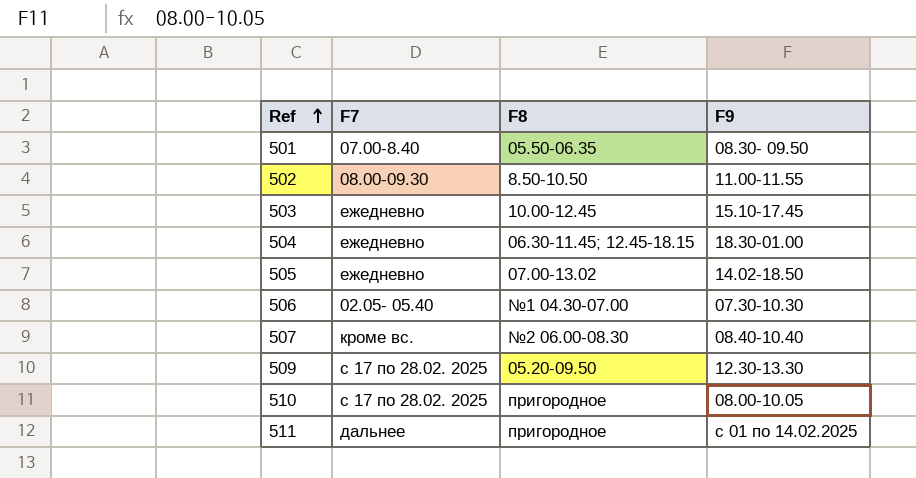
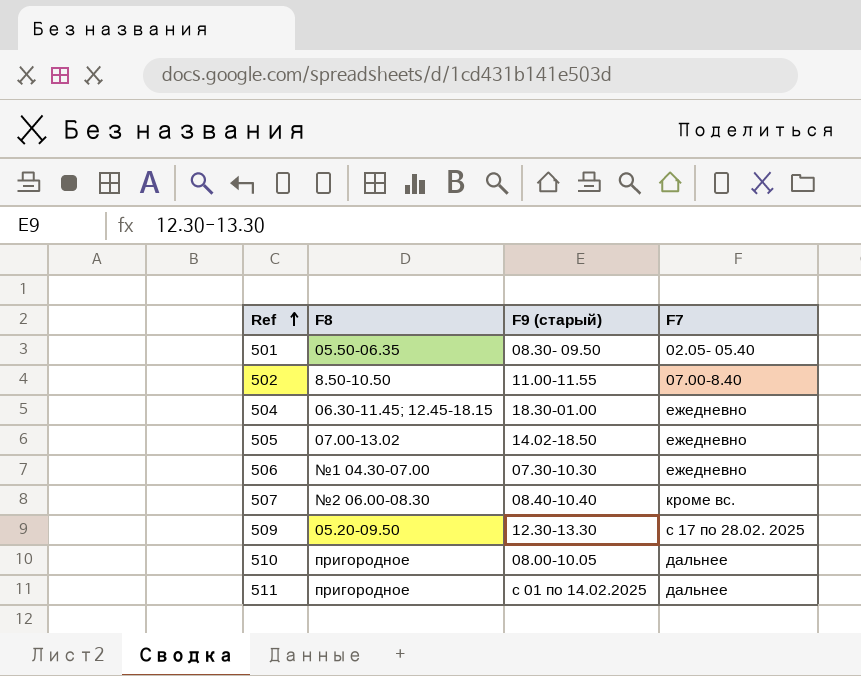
column name: F9 -> F9 (старый)
column F7 | position: 2 -> 4
row 503: ежедневно | 10.00-12.45 | 15.10-17.45 -> none
501 | F7: 07.00-8.40 -> 02.05- 05.40
502 | F7: 08.00-09.30 -> 07.00-8.40
506 | F7: 02.05- 05.40 -> ежедневно
510 | F7: с 17 по 28.02. 2025 -> дальнее

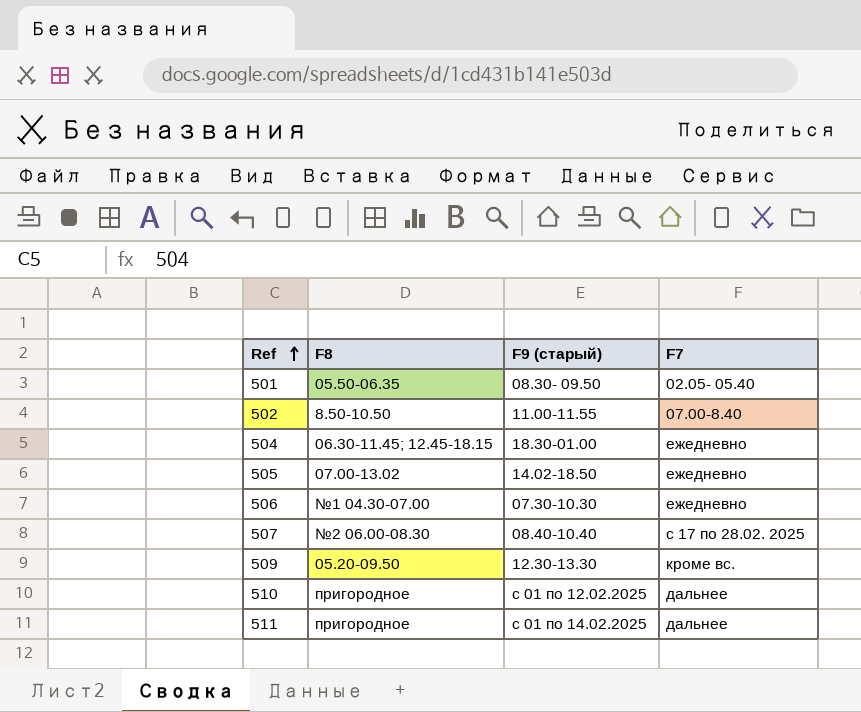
507 | F7: кроме вс. -> с 17 по 28.02. 2025
509 | F7: с 17 по 28.02. 2025 -> кроме вс.
510 | F9 (старый): 08.00-10.05 -> с 01 по 12.02.2025

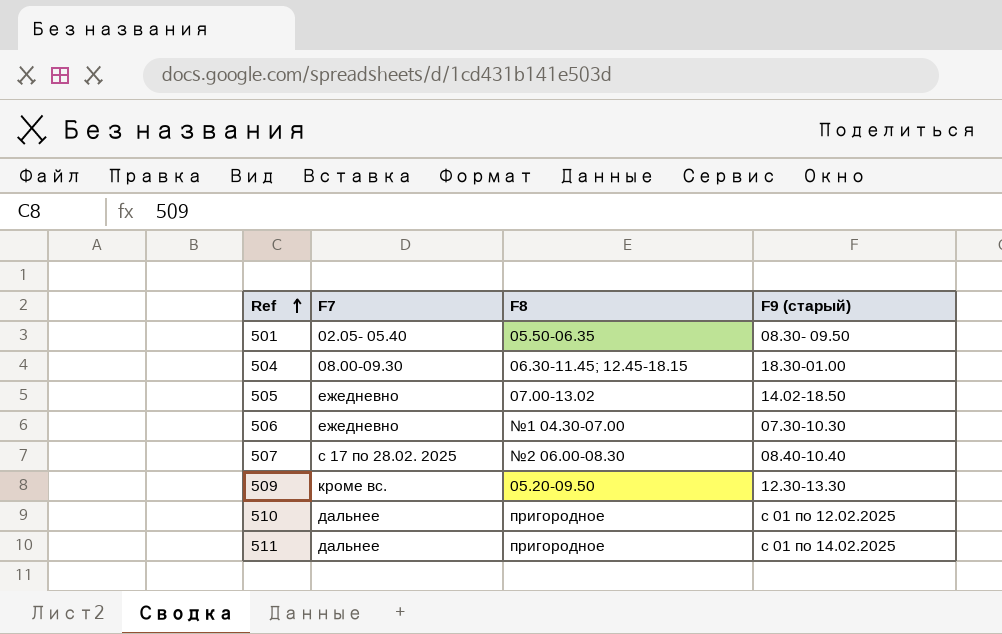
column F7 | position: 4 -> 2
row 502: 8.50-10.50 | 11.00-11.55 | 07.00-8.40 -> none
504 | F7: ежедневно -> 08.00-09.30

